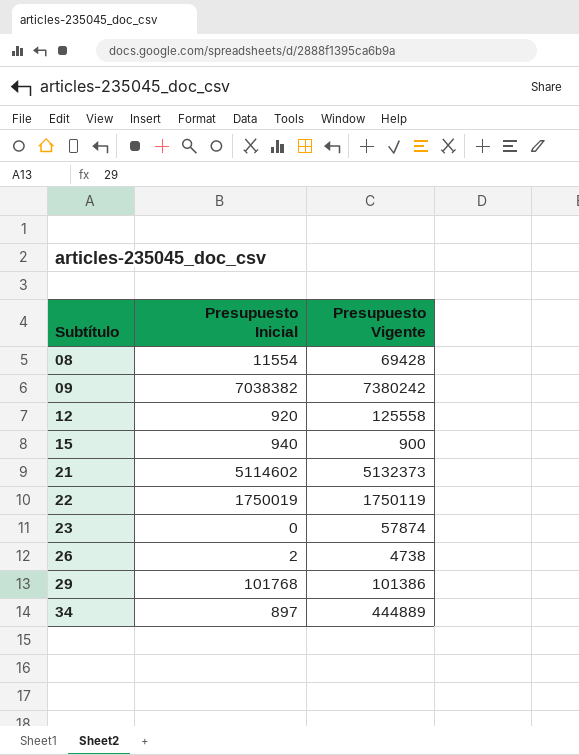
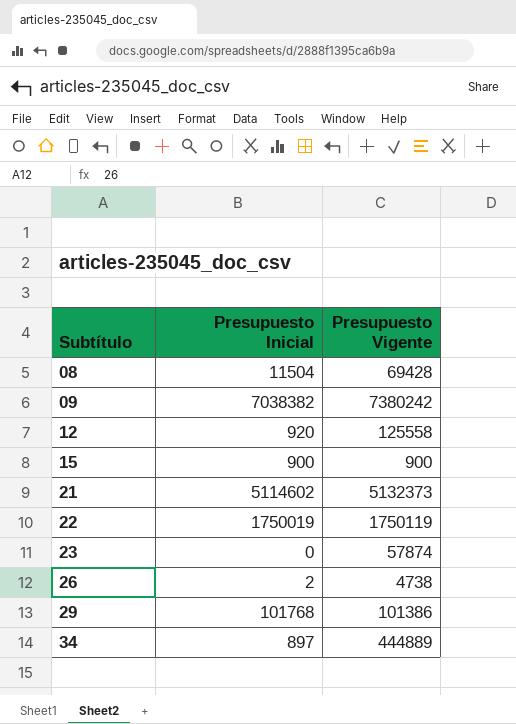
08 | Presupuesto Inicial: 11554 -> 11504
15 | Presupuesto Inicial: 940 -> 900

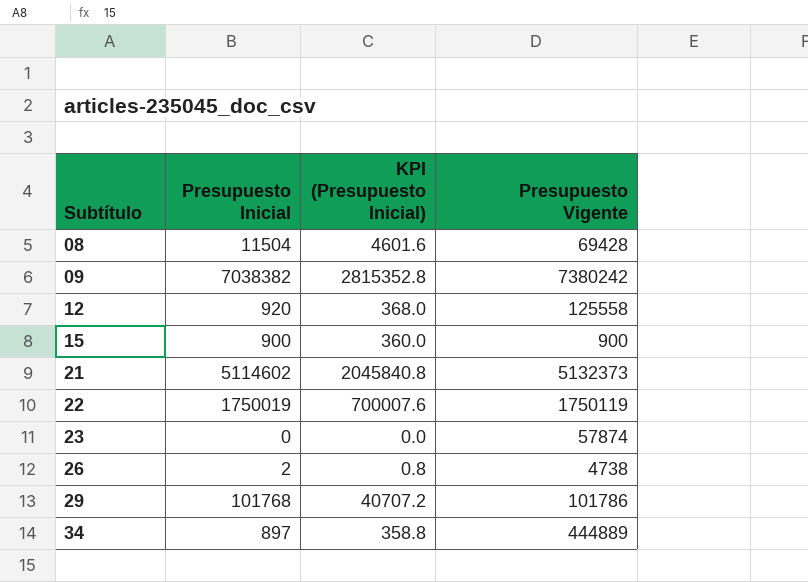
column KPI (Presupuesto Inicial) | formula: none -> [Presupuesto Inicial] * 0.4
29 | Presupuesto Vigente: 101386 -> 101786

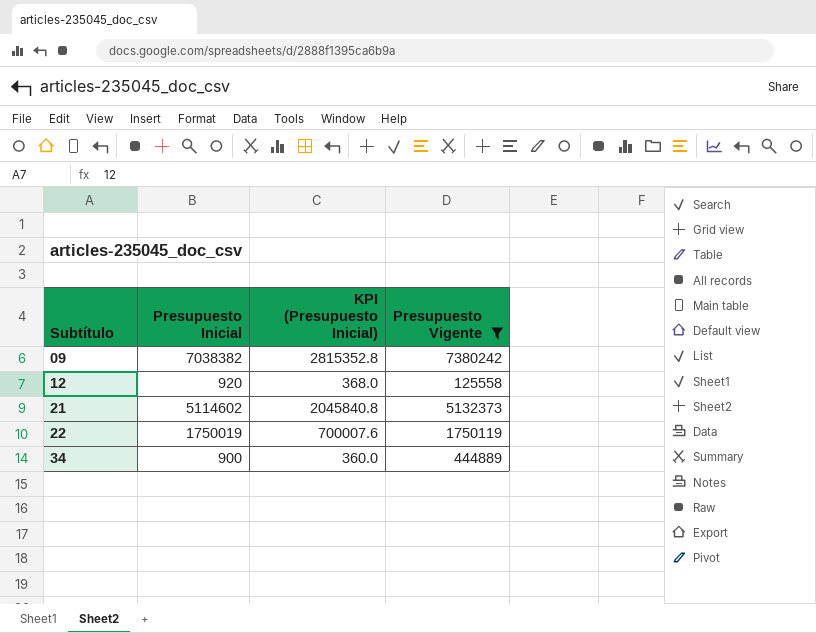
filter: none -> Presupuesto Vigente >= 125558
34 | Presupuesto Inicial: 897 -> 900
34 | KPI (Presupuesto Inicial): 358.8 -> 360.0

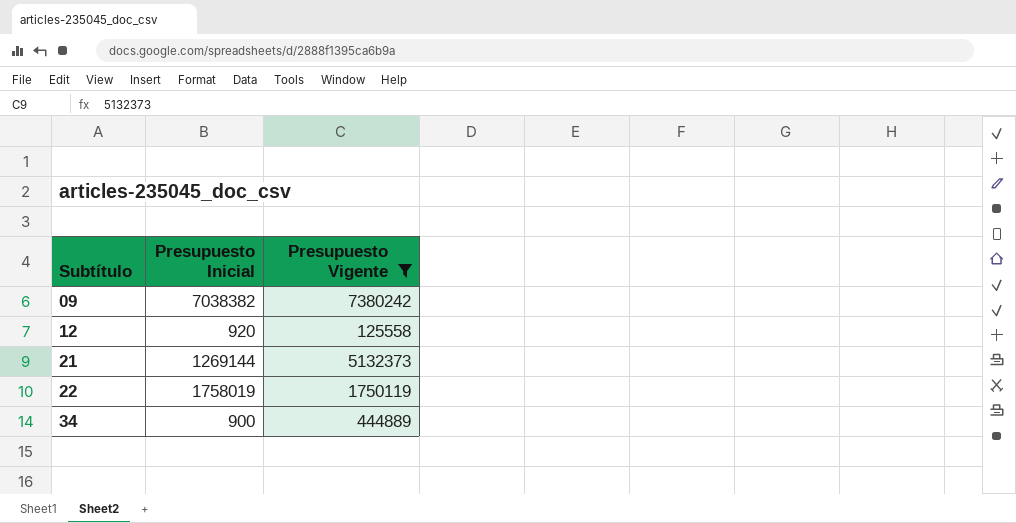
column KPI (Presupuesto Inicial) | formula: [Presupuesto Inicial] * 0.4 -> none
21 | Presupuesto Inicial: 5114602 -> 1269144
22 | Presupuesto Inicial: 1750019 -> 1758019

